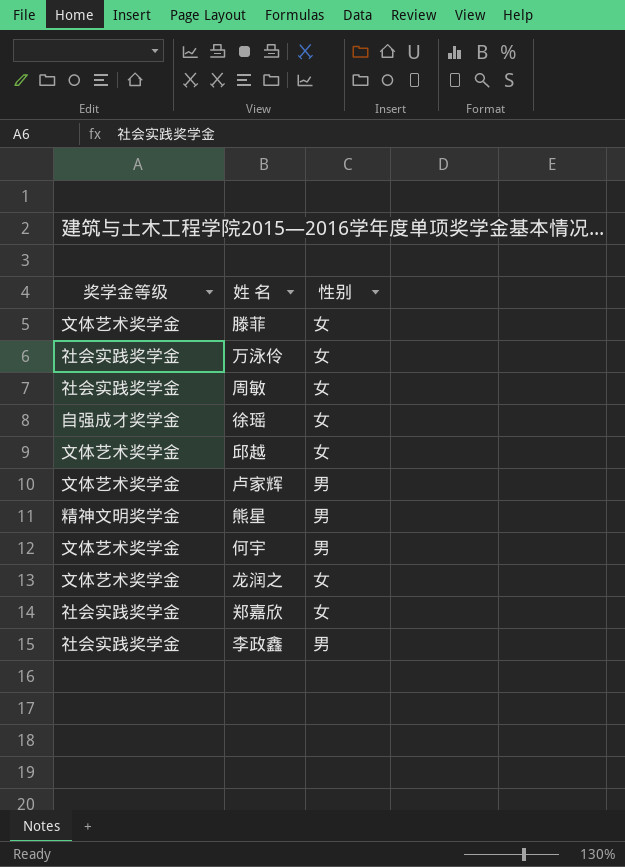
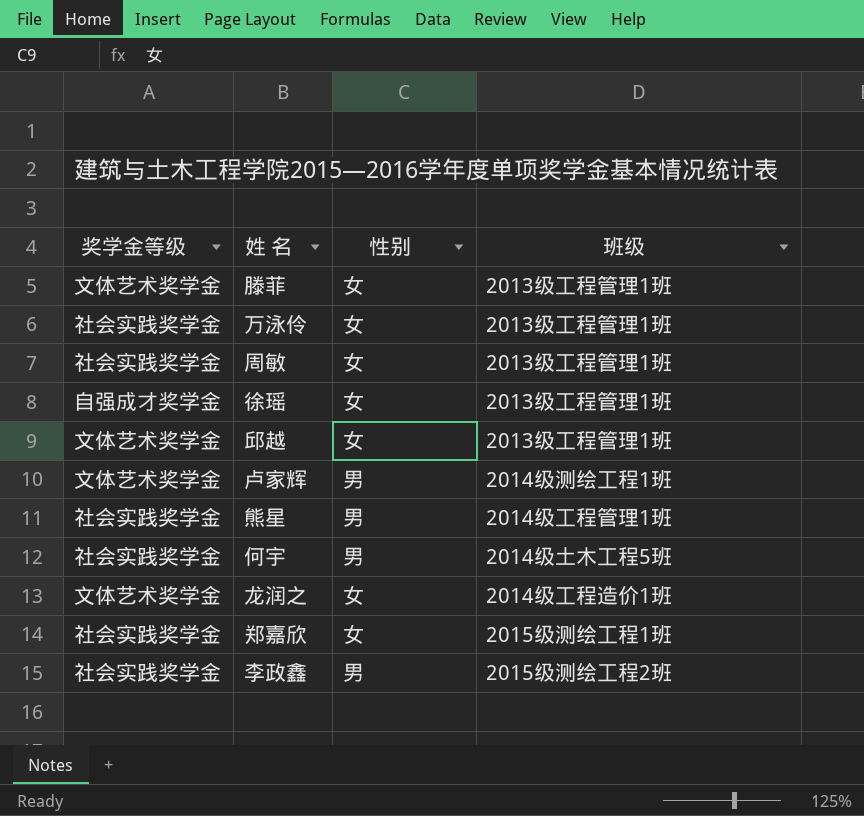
column 班级 | position: none -> 4
熊星 | 奖学金等级: 精神文明奖学金 -> 社会实践奖学金
何宇 | 奖学金等级: 文体艺术奖学金 -> 社会实践奖学金

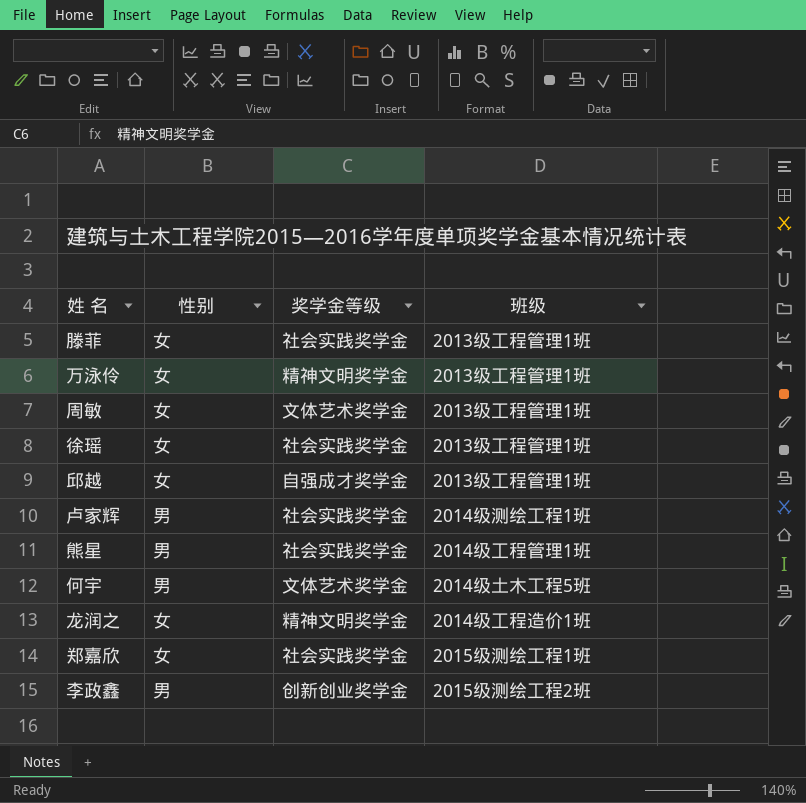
column 奖学金等级 | position: 1 -> 3
滕菲 | 奖学金等级: 文体艺术奖学金 -> 社会实践奖学金
万泳伶 | 奖学金等级: 社会实践奖学金 -> 精神文明奖学金
周敏 | 奖学金等级: 社会实践奖学金 -> 文体艺术奖学金
徐瑶 | 奖学金等级: 自强成才奖学金 -> 社会实践奖学金
邱越 | 奖学金等级: 文体艺术奖学金 -> 自强成才奖学金
卢家辉 | 奖学金等级: 文体艺术奖学金 -> 社会实践奖学金
何宇 | 奖学金等级: 社会实践奖学金 -> 文体艺术奖学金
龙润之 | 奖学金等级: 文体艺术奖学金 -> 精神文明奖学金
李政鑫 | 奖学金等级: 社会实践奖学金 -> 创新创业奖学金

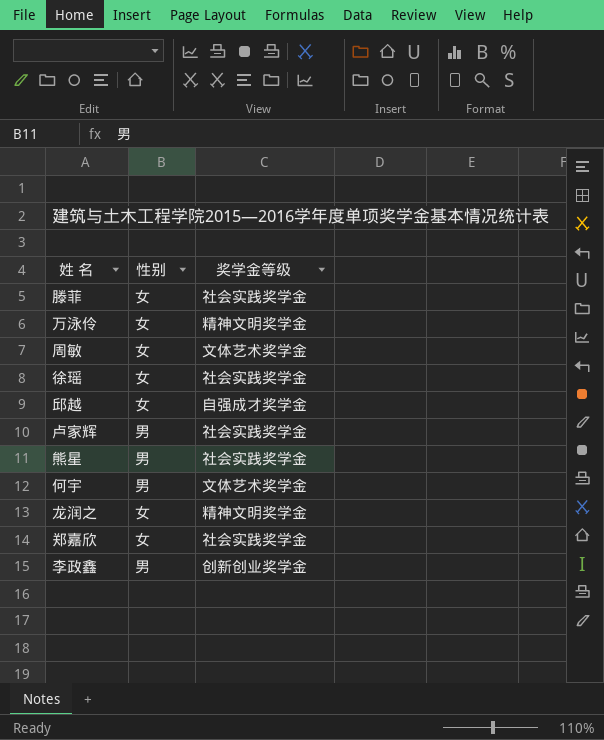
column 班级 | position: 4 -> none

